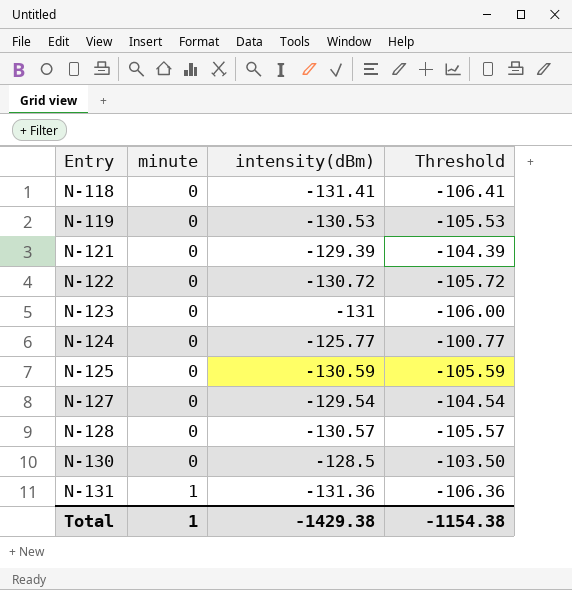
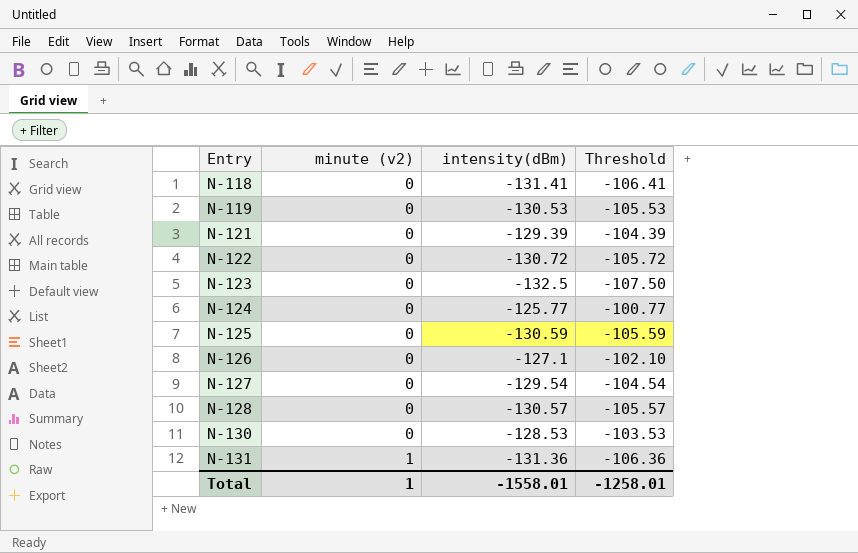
column name: minute -> minute (v2)
N-123 | intensity(dBm): -131 -> -132.5
N-123 | Threshold: -106.00 -> -107.50
row N-126: none -> 0 | -127.1 | -102.10
N-130 | intensity(dBm): -128.5 -> -128.53
N-130 | Threshold: -103.50 -> -103.53
Total | intensity(dBm): -1429.38 -> -1558.01
Total | Threshold: -1154.38 -> -1258.01

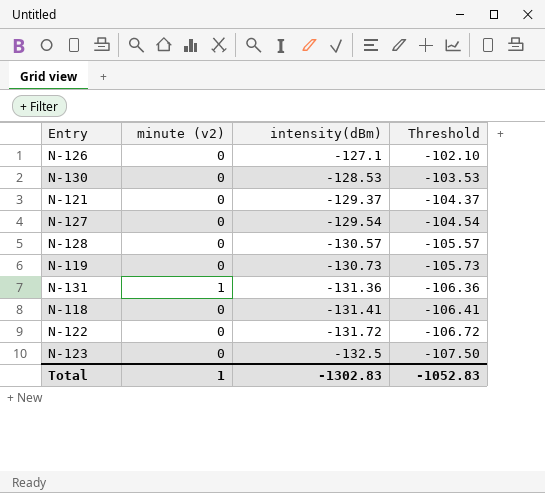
row order: Entry ascending -> intensity(dBm) descending
row N-124: 0 | -125.77 | -100.77 -> none
row N-125: 0 | -130.59 | -105.59 -> none
N-121 | intensity(dBm): -129.39 -> -129.37
N-121 | Threshold: -104.39 -> -104.37
N-119 | intensity(dBm): -130.53 -> -130.73
N-119 | Threshold: -105.53 -> -105.73
N-122 | intensity(dBm): -130.72 -> -131.72
N-122 | Threshold: -105.72 -> -106.72
Total | intensity(dBm): -1558.01 -> -1302.83
Total | Threshold: -1258.01 -> -1052.83

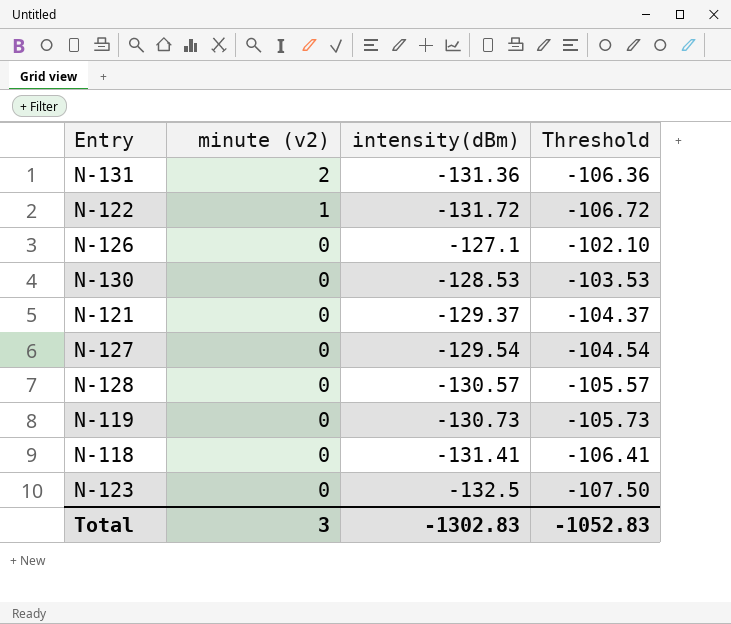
row order: intensity(dBm) descending -> minute (v2) descending
N-131 | minute (v2): 1 -> 2
N-122 | minute (v2): 0 -> 1
Total | minute (v2): 1 -> 3

